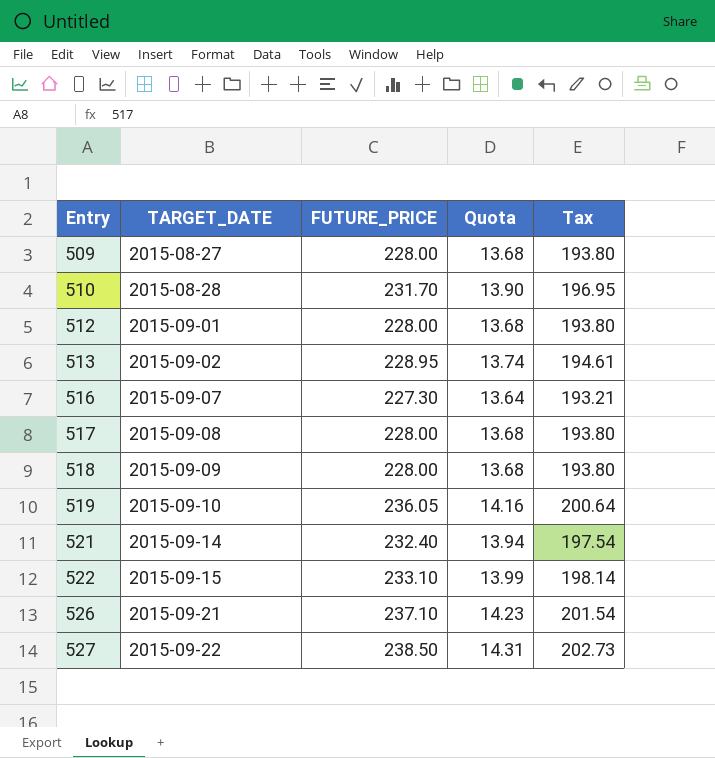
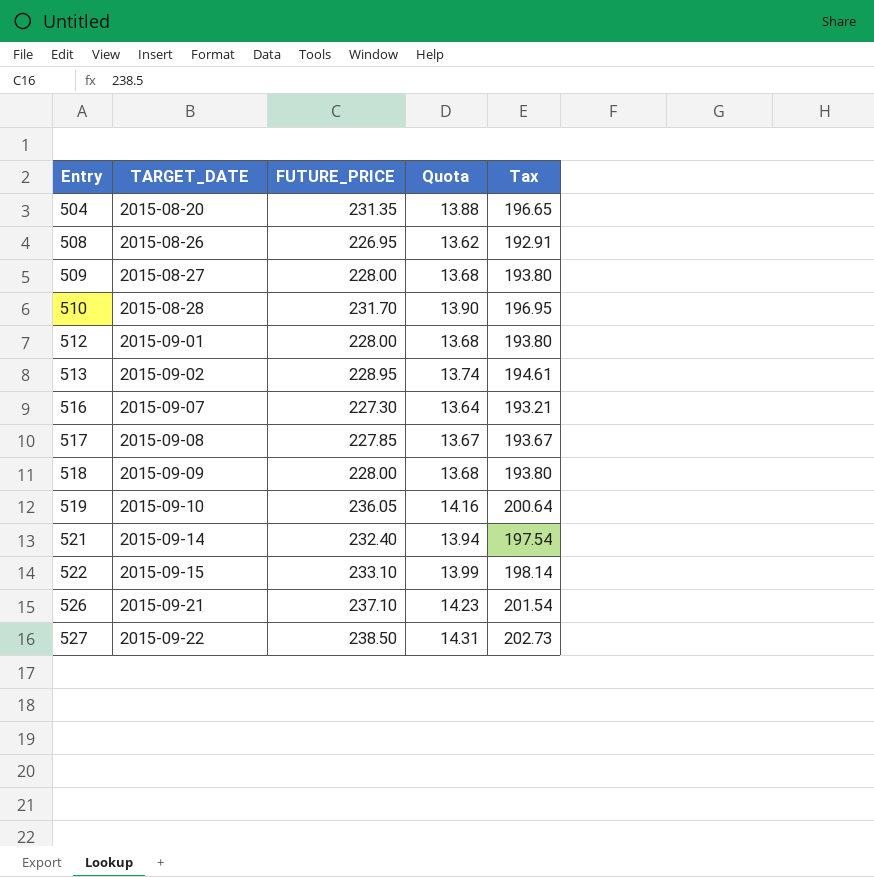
row 504: none -> 2015-08-20 | 231.35 | 13.88 | 196.65
row 508: none -> 2015-08-26 | 226.95 | 13.62 | 192.91
517 | FUTURE_PRICE: 228.00 -> 227.85
517 | Quota: 13.68 -> 13.67
517 | Tax: 193.80 -> 193.67

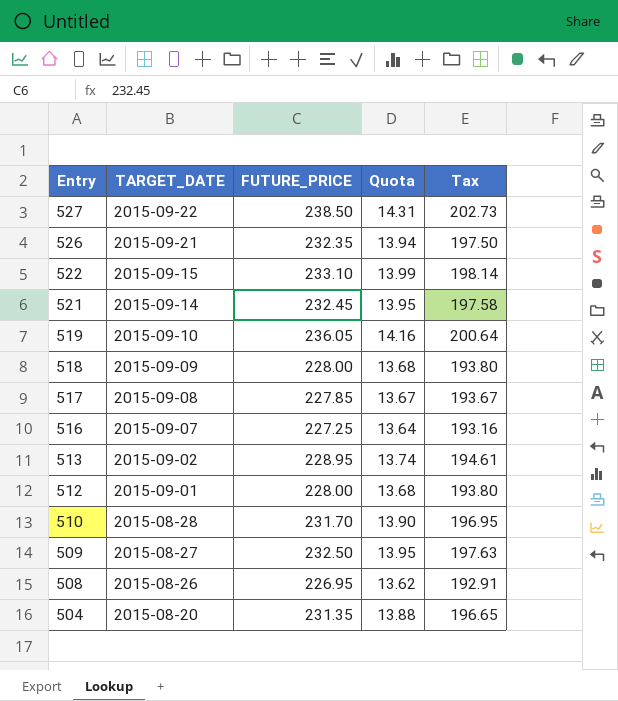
row order: Entry ascending -> Entry descending
526 | FUTURE_PRICE: 237.10 -> 232.35
526 | Quota: 14.23 -> 13.94
526 | Tax: 201.54 -> 197.50
521 | FUTURE_PRICE: 232.40 -> 232.45
521 | Quota: 13.94 -> 13.95
521 | Tax: 197.54 -> 197.58
516 | FUTURE_PRICE: 227.30 -> 227.25
516 | Tax: 193.21 -> 193.16
509 | FUTURE_PRICE: 228.00 -> 232.50
509 | Quota: 13.68 -> 13.95
509 | Tax: 193.80 -> 197.63

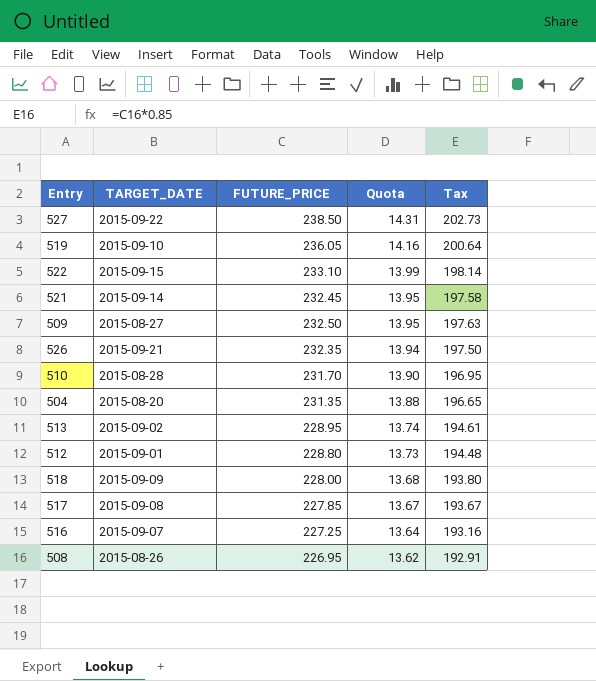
row order: Entry descending -> Quota descending
512 | FUTURE_PRICE: 228.00 -> 228.80
512 | Quota: 13.68 -> 13.73
512 | Tax: 193.80 -> 194.48

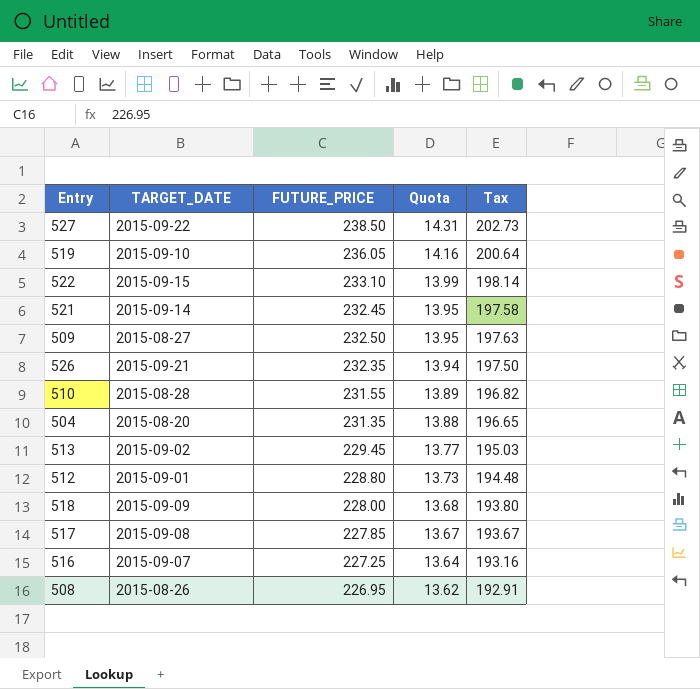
510 | FUTURE_PRICE: 231.70 -> 231.55
510 | Quota: 13.90 -> 13.89
510 | Tax: 196.95 -> 196.82
513 | FUTURE_PRICE: 228.95 -> 229.45
513 | Quota: 13.74 -> 13.77
513 | Tax: 194.61 -> 195.03

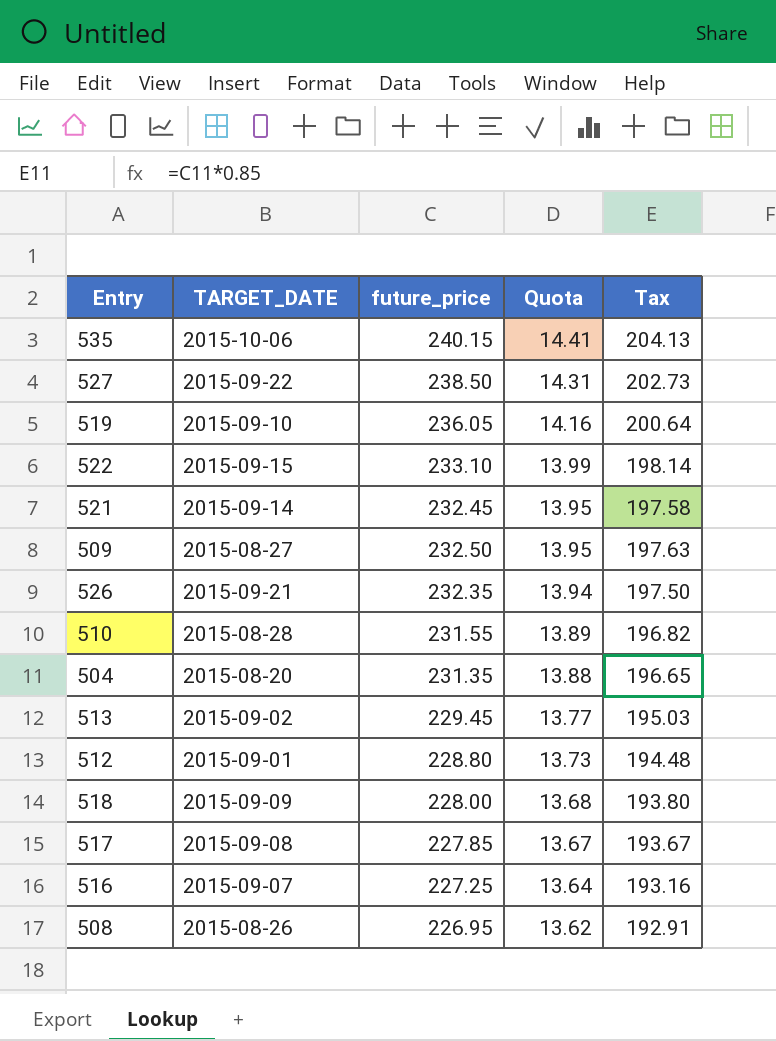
column name: FUTURE_PRICE -> future_price
row 535: none -> 2015-10-06 | 240.15 | 14.41 | 204.13

